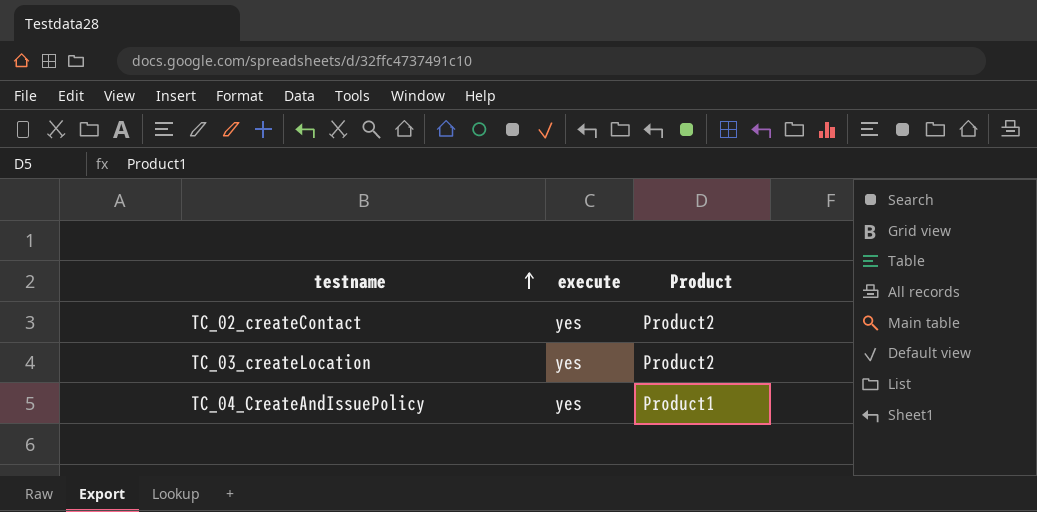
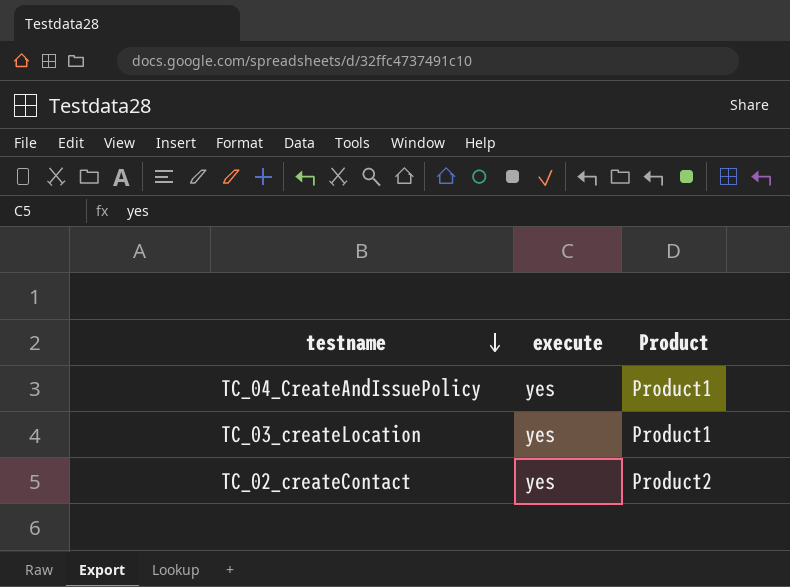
row order: testname ascending -> testname descending
TC_03_createLocation | Product: Product2 -> Product1

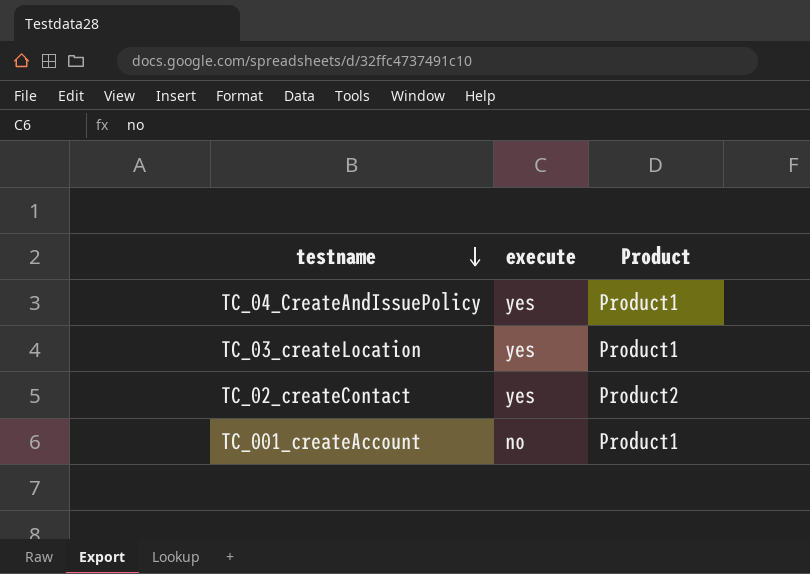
row TC_001_createAccount: none -> no | Product1

